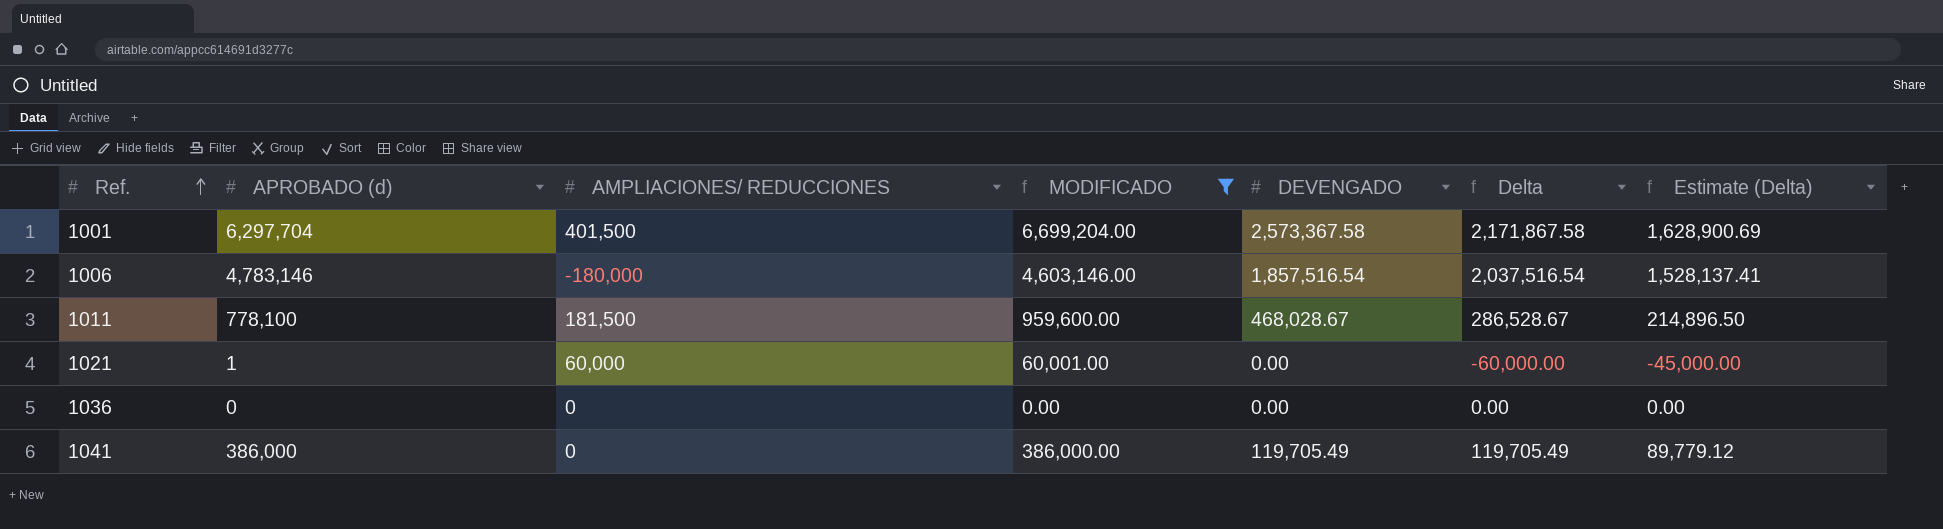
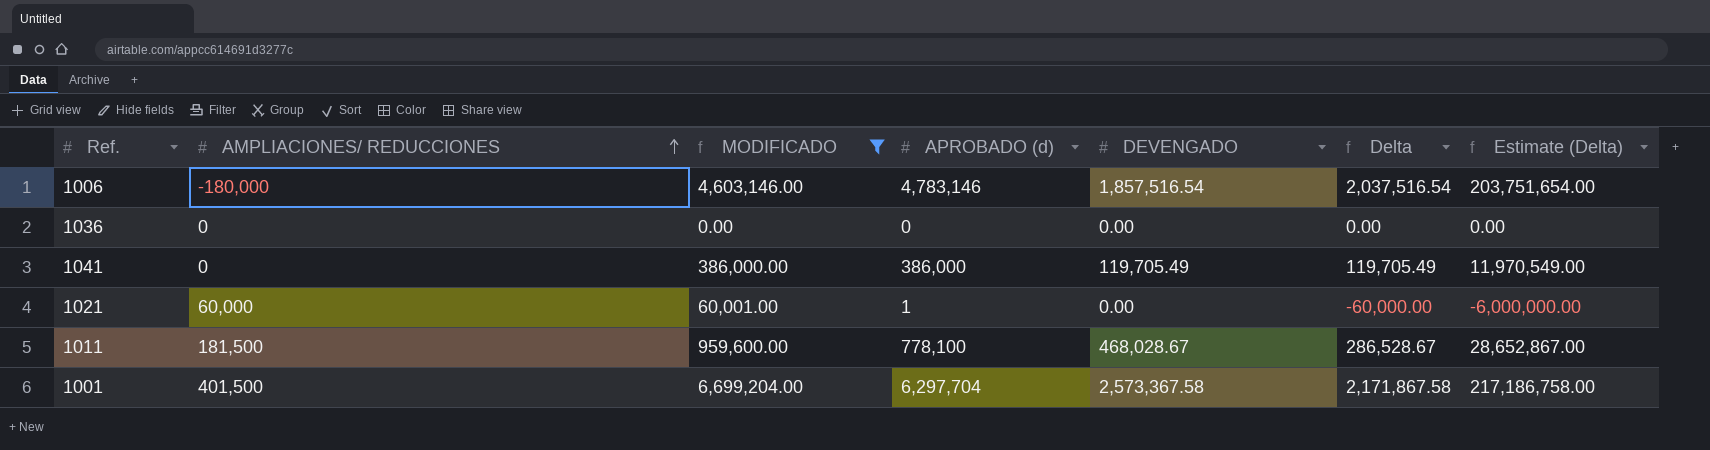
row order: Ref. ascending -> AMPLIACIONES/ REDUCCIONES ascending
column APROBADO (d) | position: 2 -> 4
column Estimate (Delta) | formula: [Delta] * 0.75 -> [Delta] * 100

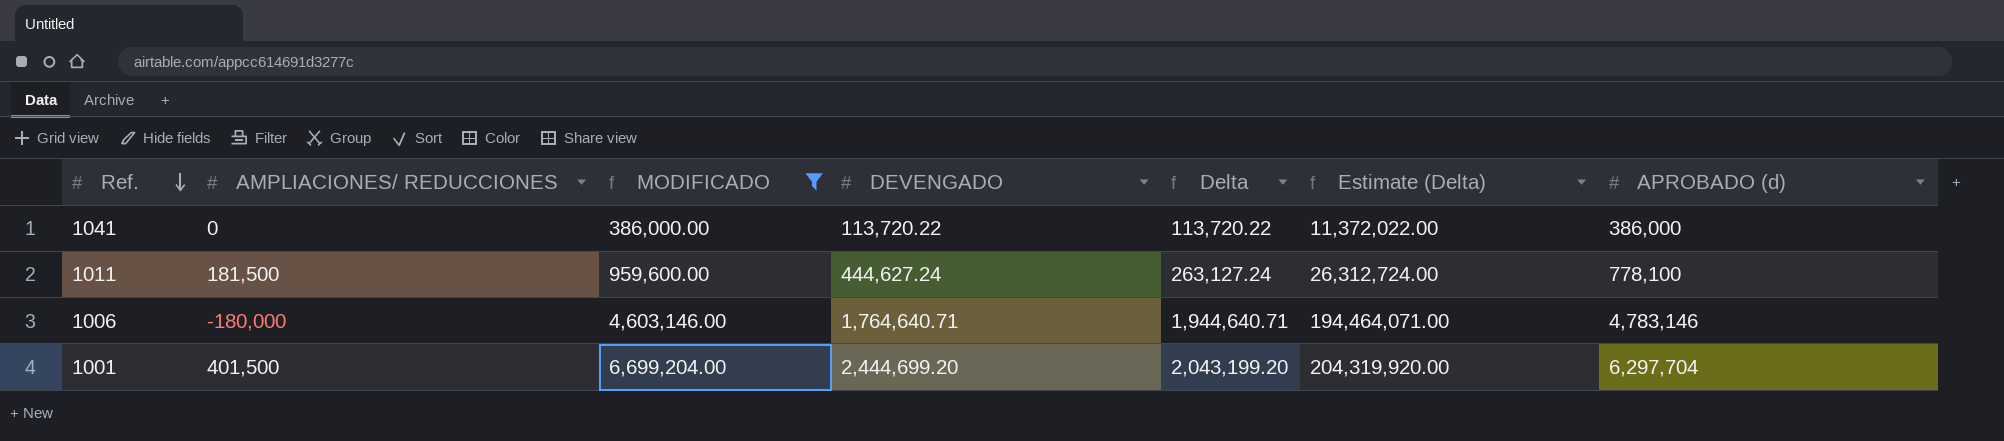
row order: AMPLIACIONES/ REDUCCIONES ascending -> Ref. descending
column APROBADO (d) | position: 4 -> 7
row 1036: 0 | 0.00 | 0 | 0.00 | 0.00 | 0.00 -> none
row 1021: 60,000 | 60,001.00 | 1 | 0.00 | -60,000.00 | -6,000,000.00 -> none
1041 | DEVENGADO: 119,705.49 -> 113,720.22
1041 | Delta: 119,705.49 -> 113,720.22
1041 | Estimate (Delta): 11,970,549.00 -> 11,372,022.00
1011 | DEVENGADO: 468,028.67 -> 444,627.24
1011 | Delta: 286,528.67 -> 263,127.24
1011 | Estimate (Delta): 28,652,867.00 -> 26,312,724.00
1006 | DEVENGADO: 1,857,516.54 -> 1,764,640.71
1006 | Delta: 2,037,516.54 -> 1,944,640.71
1006 | Estimate (Delta): 203,751,654.00 -> 194,464,071.00
1001 | DEVENGADO: 2,573,367.58 -> 2,444,699.20
1001 | Delta: 2,171,867.58 -> 2,043,199.20
1001 | Estimate (Delta): 217,186,758.00 -> 204,319,920.00

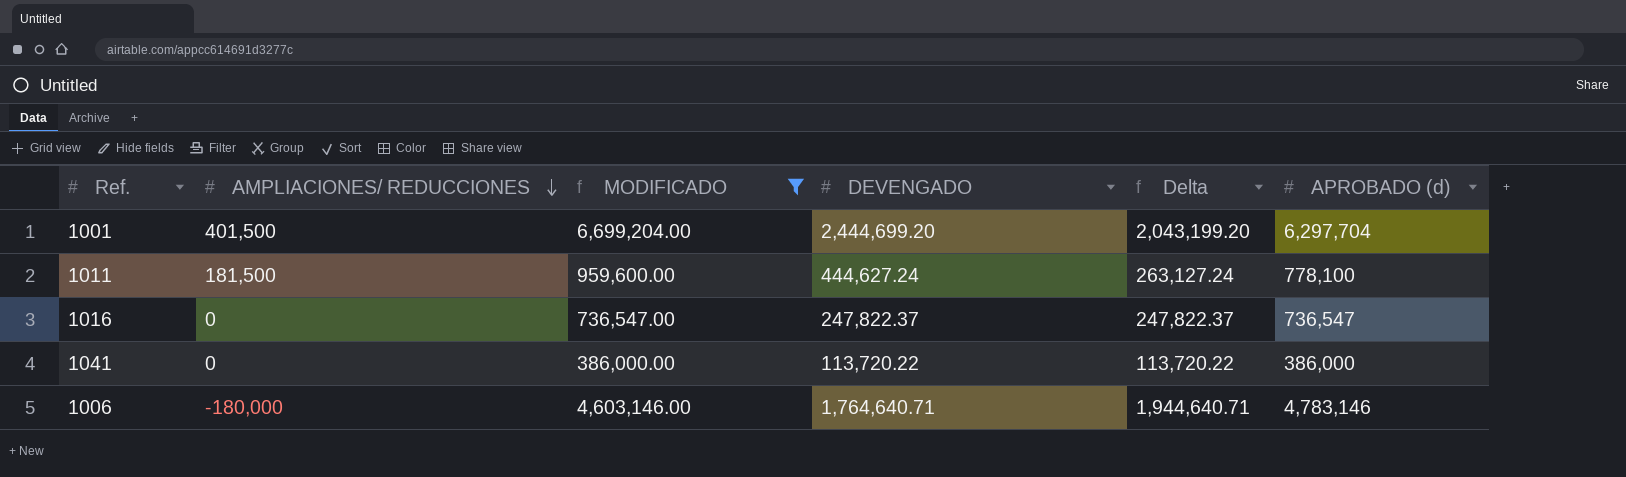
row order: Ref. descending -> AMPLIACIONES/ REDUCCIONES descending
column Estimate (Delta) | formula: [Delta] * 100 -> none
row 1016: none -> 0 | 736,547.00 | 247,822.37 | 247,822.37 | 736,547

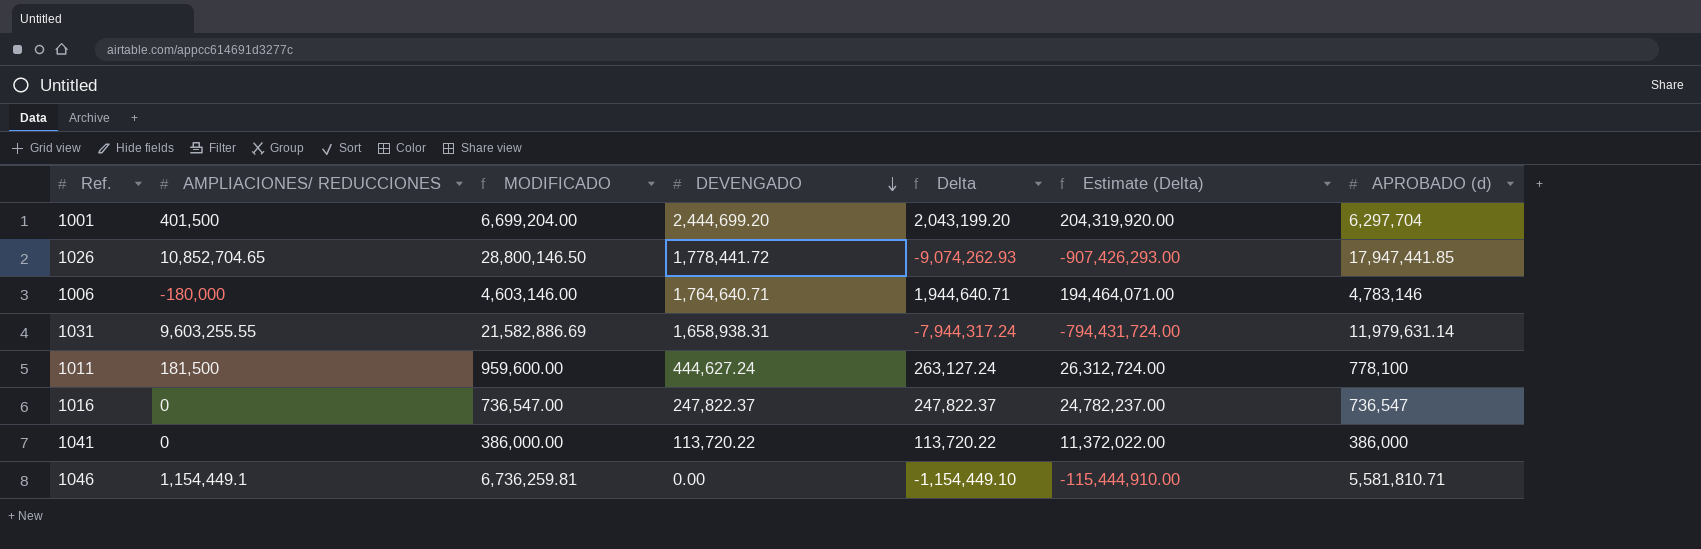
filter: MODIFICADO <= 6,699,204.00 -> none
row order: AMPLIACIONES/ REDUCCIONES descending -> DEVENGADO descending
column Estimate (Delta) | formula: none -> [Delta] * 100

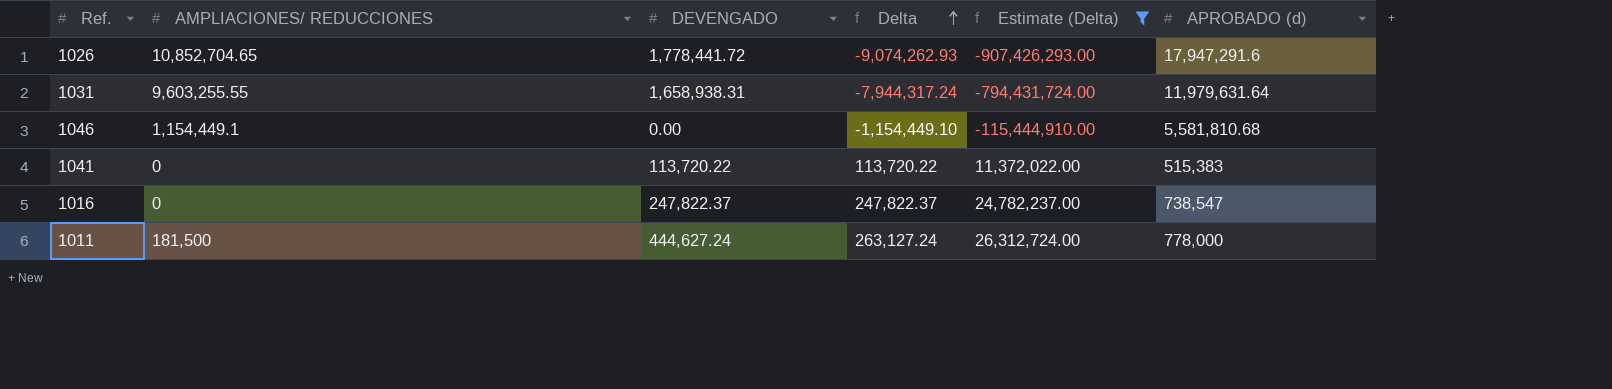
filter: none -> Estimate (Delta) <= 26,312,724.00
row order: DEVENGADO descending -> Delta ascending
column MODIFICADO | formula: [AMPLIACIONES/ REDUCCIONES] + [APROBADO (d)] -> none
1026 | APROBADO (d): 17,947,441.85 -> 17,947,291.6
1031 | APROBADO (d): 11,979,631.14 -> 11,979,631.64
1046 | APROBADO (d): 5,581,810.71 -> 5,581,810.68
1041 | APROBADO (d): 386,000 -> 515,383
1016 | APROBADO (d): 736,547 -> 738,547
1011 | APROBADO (d): 778,100 -> 778,000

